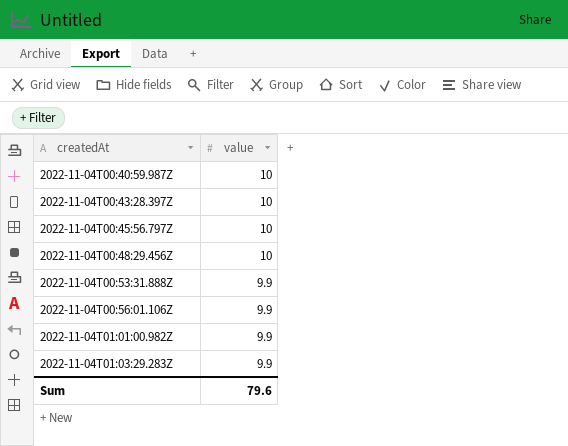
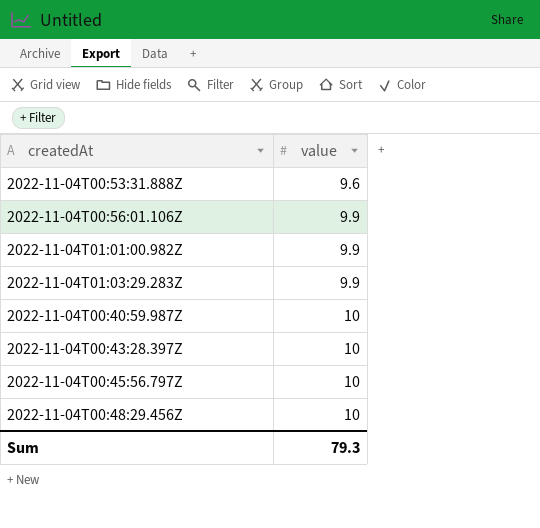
row order: createdAt ascending -> value ascending
2022-11-04T00:53:31.888Z | value: 9.9 -> 9.6
Sum | value: 79.6 -> 79.3

